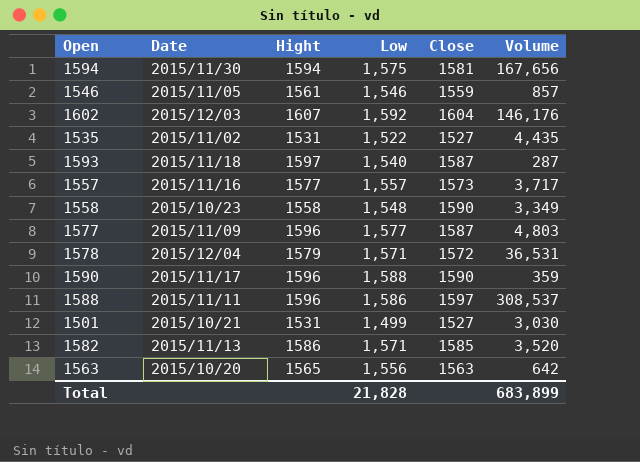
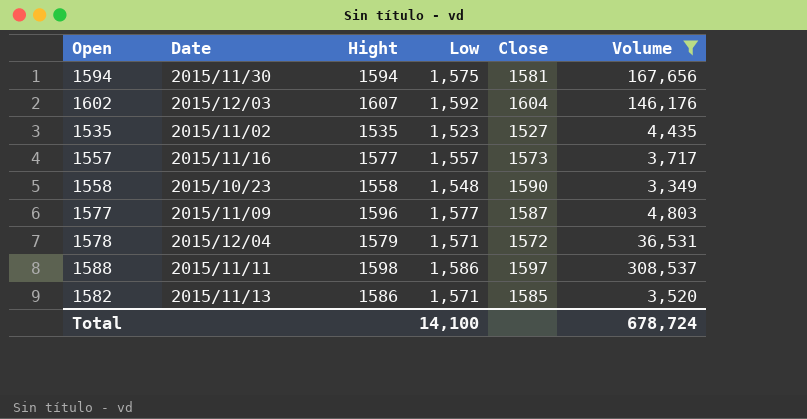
filter: none -> Volume >= 3,349
1535 | Hight: 1531 -> 1535
1535 | Low: 1,522 -> 1,523
1588 | Hight: 1596 -> 1598
Total | Low: 21,828 -> 14,100
Total | Volume: 683,899 -> 678,724

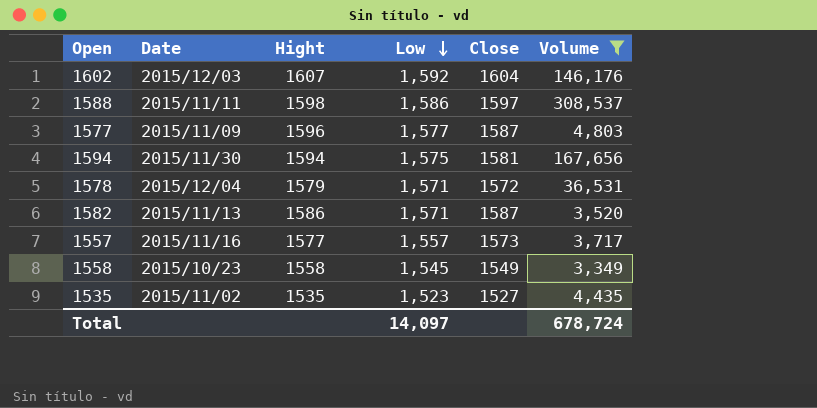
row order: none -> Low descending
1582 | Close: 1585 -> 1587
1558 | Low: 1,548 -> 1,545
1558 | Close: 1590 -> 1549
Total | Low: 14,100 -> 14,097

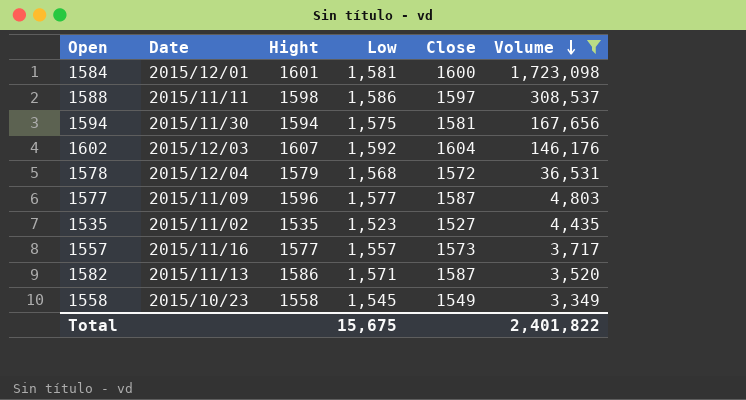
row order: Low descending -> Volume descending
row 1584: none -> 2015/12/01 | 1601 | 1,581 | 1600 | 1,723,098
1578 | Low: 1,571 -> 1,568
Total | Low: 14,097 -> 15,675
Total | Volume: 678,724 -> 2,401,822

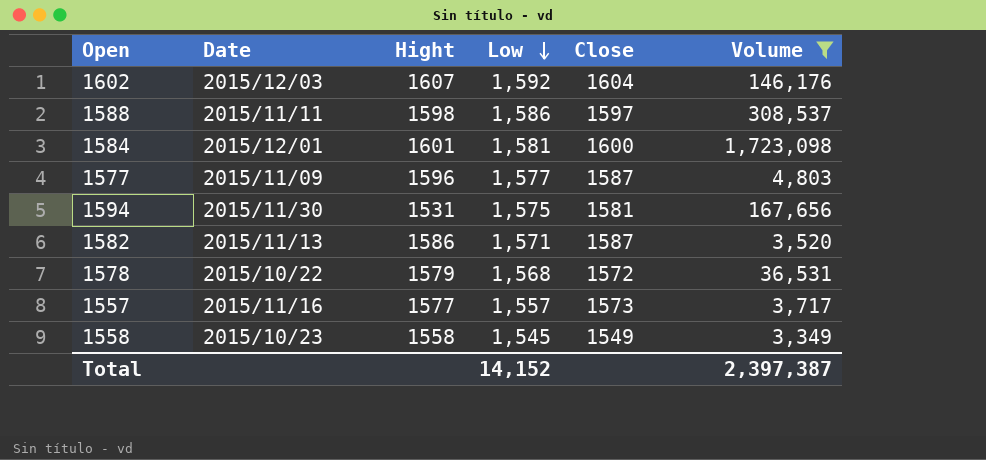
row order: Volume descending -> Low descending
row 1535: 2015/11/02 | 1535 | 1,523 | 1527 | 4,435 -> none
1594 | Hight: 1594 -> 1531
1578 | Date: 2015/12/04 -> 2015/10/22
Total | Low: 15,675 -> 14,152
Total | Volume: 2,401,822 -> 2,397,387

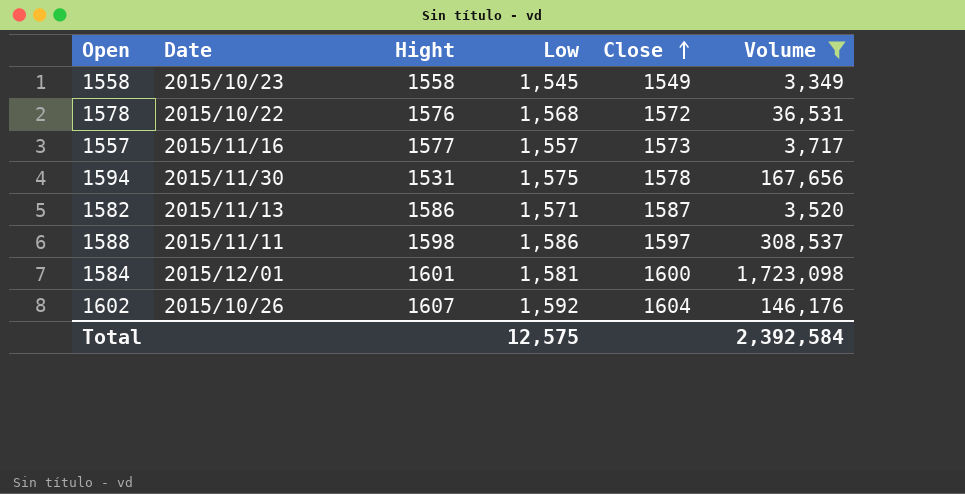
row order: Low descending -> Close ascending
row 1577: 2015/11/09 | 1596 | 1,577 | 1587 | 4,803 -> none
1578 | Hight: 1579 -> 1576
1594 | Close: 1581 -> 1578
1602 | Date: 2015/12/03 -> 2015/10/26
Total | Low: 14,152 -> 12,575
Total | Volume: 2,397,387 -> 2,392,584

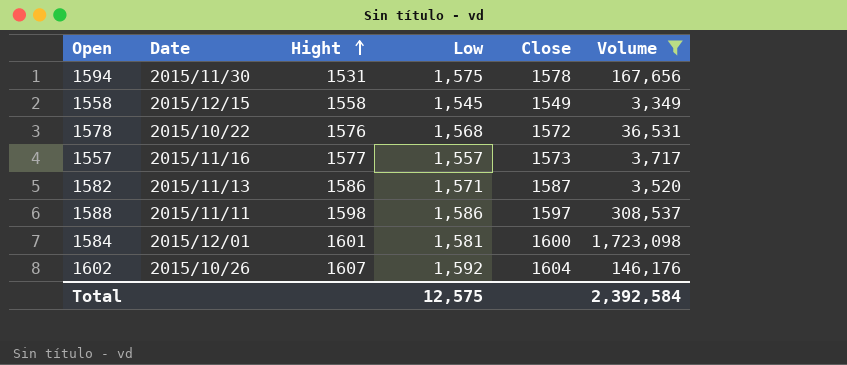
row order: Close ascending -> Hight ascending
1558 | Date: 2015/10/23 -> 2015/12/15

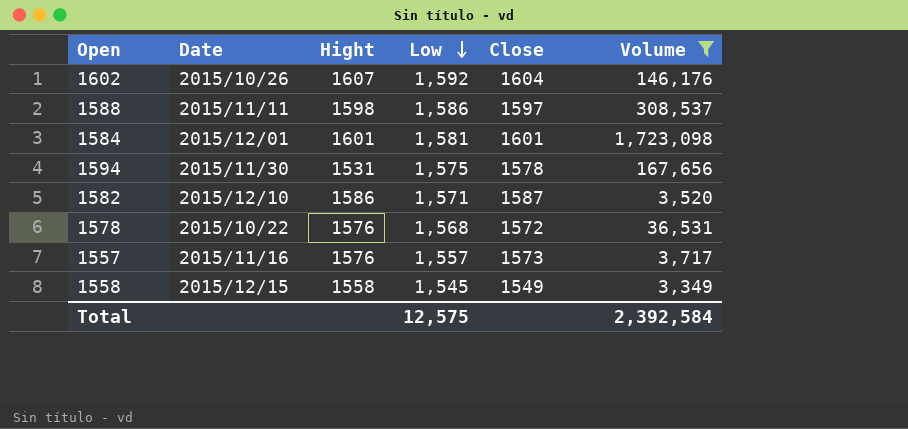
row order: Hight ascending -> Low descending
1584 | Close: 1600 -> 1601
1582 | Date: 2015/11/13 -> 2015/12/10
1557 | Hight: 1577 -> 1576

